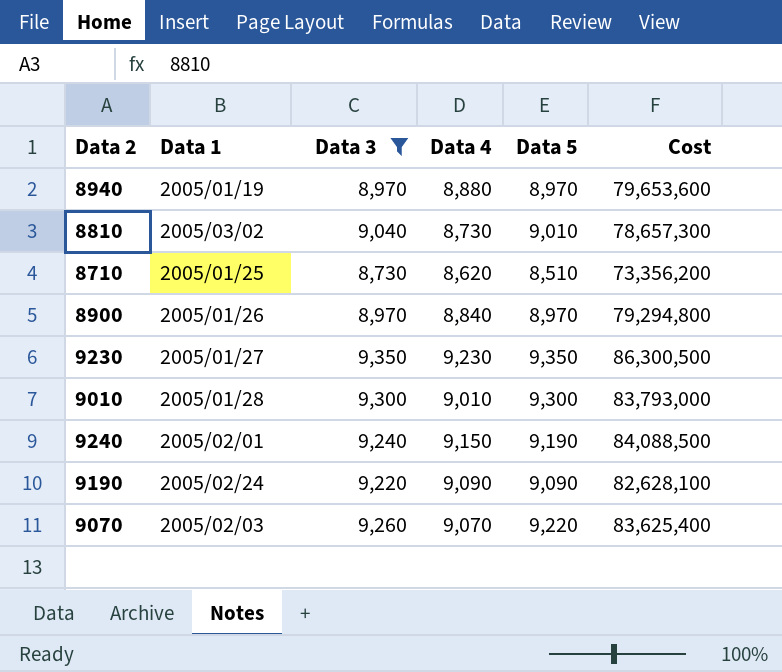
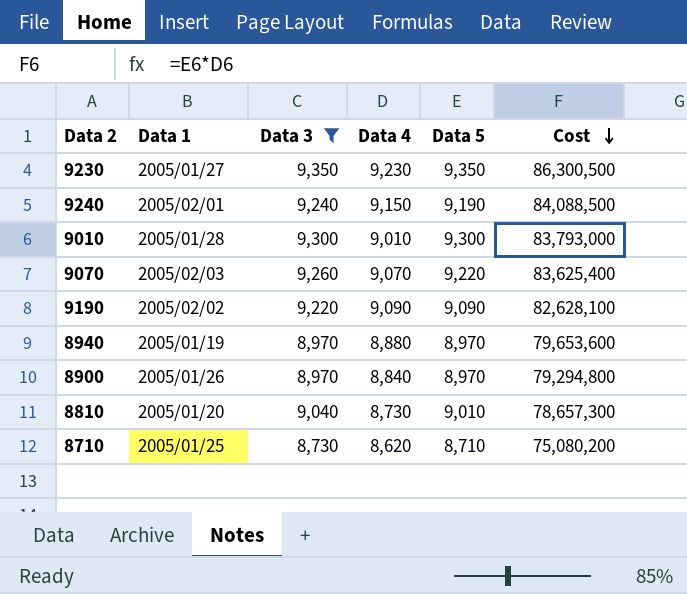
row order: none -> Cost descending
9190 | Data 1: 2005/02/24 -> 2005/02/02
8810 | Data 1: 2005/03/02 -> 2005/01/20
8710 | Data 5: 8,510 -> 8,710
8710 | Cost: 73,356,200 -> 75,080,200

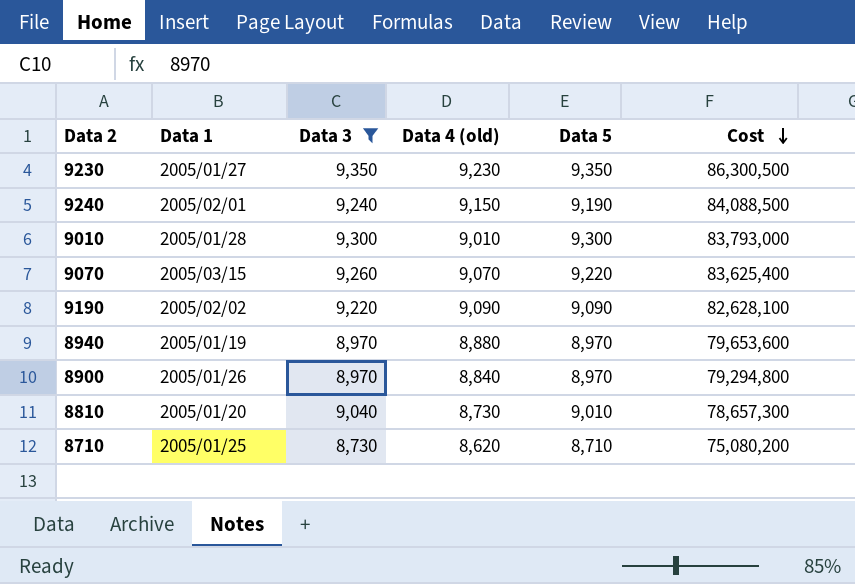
column name: Data 4 -> Data 4 (old)
9070 | Data 1: 2005/02/03 -> 2005/03/15

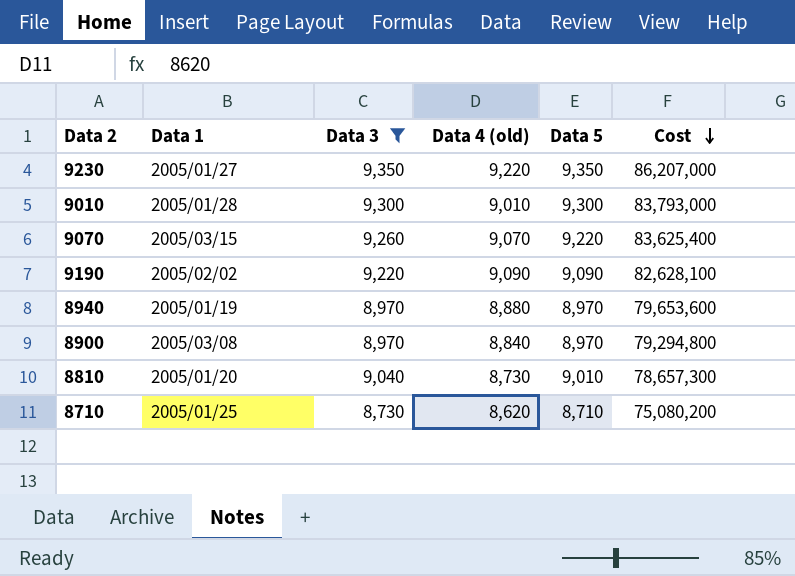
row 9240: 2005/02/01 | 9,240 | 9,150 | 9,190 | 84,088,500 -> none
9230 | Data 4 (old): 9,230 -> 9,220
9230 | Cost: 86,300,500 -> 86,207,000
8900 | Data 1: 2005/01/26 -> 2005/03/08

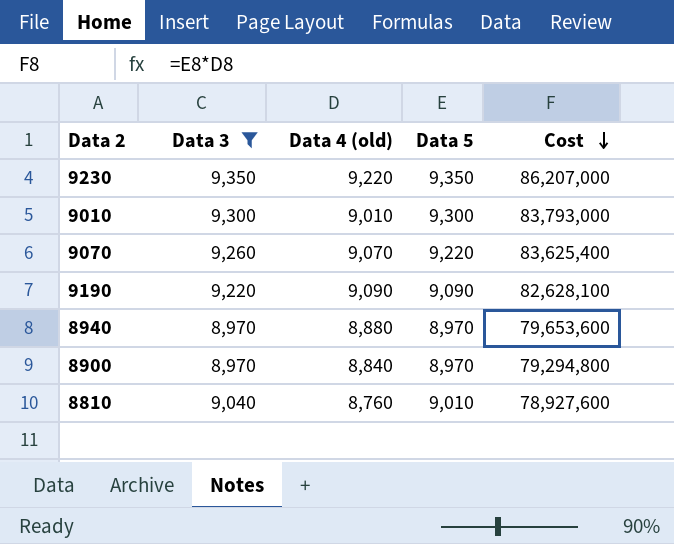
column Data 1 | position: 2 -> none
row 8710: 2005/01/25 | 8,730 | 8,620 | 8,710 | 75,080,200 -> none
8810 | Data 4 (old): 8,730 -> 8,760
8810 | Cost: 78,657,300 -> 78,927,600

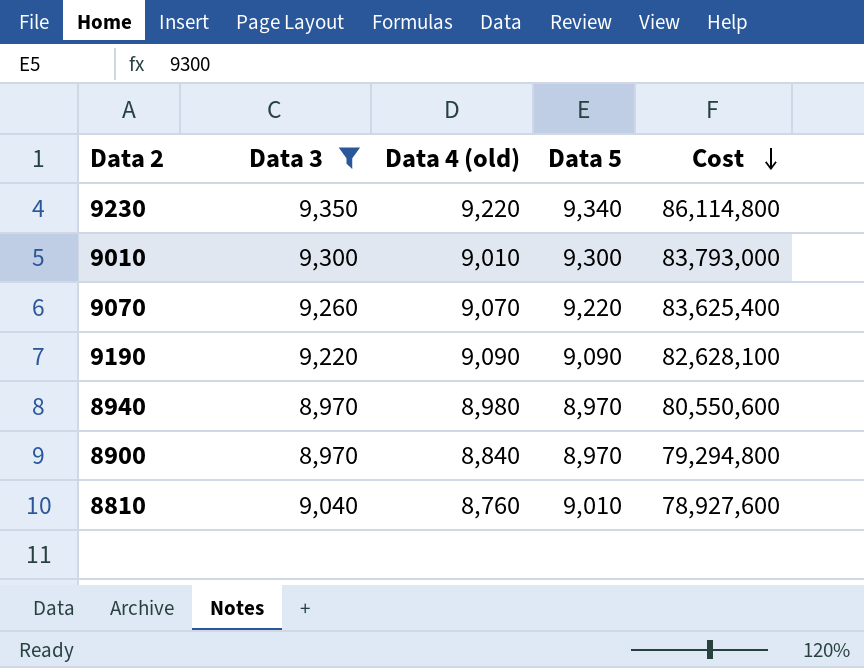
9230 | Data 5: 9,350 -> 9,340
9230 | Cost: 86,207,000 -> 86,114,800
8940 | Data 4 (old): 8,880 -> 8,980
8940 | Cost: 79,653,600 -> 80,550,600

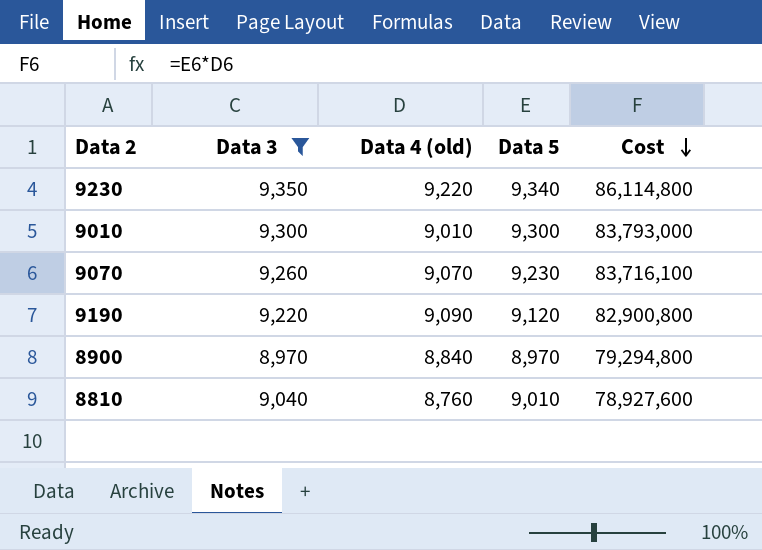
row 8940: 8,970 | 8,980 | 8,970 | 80,550,600 -> none
9070 | Data 5: 9,220 -> 9,230
9070 | Cost: 83,625,400 -> 83,716,100
9190 | Data 5: 9,090 -> 9,120
9190 | Cost: 82,628,100 -> 82,900,800

